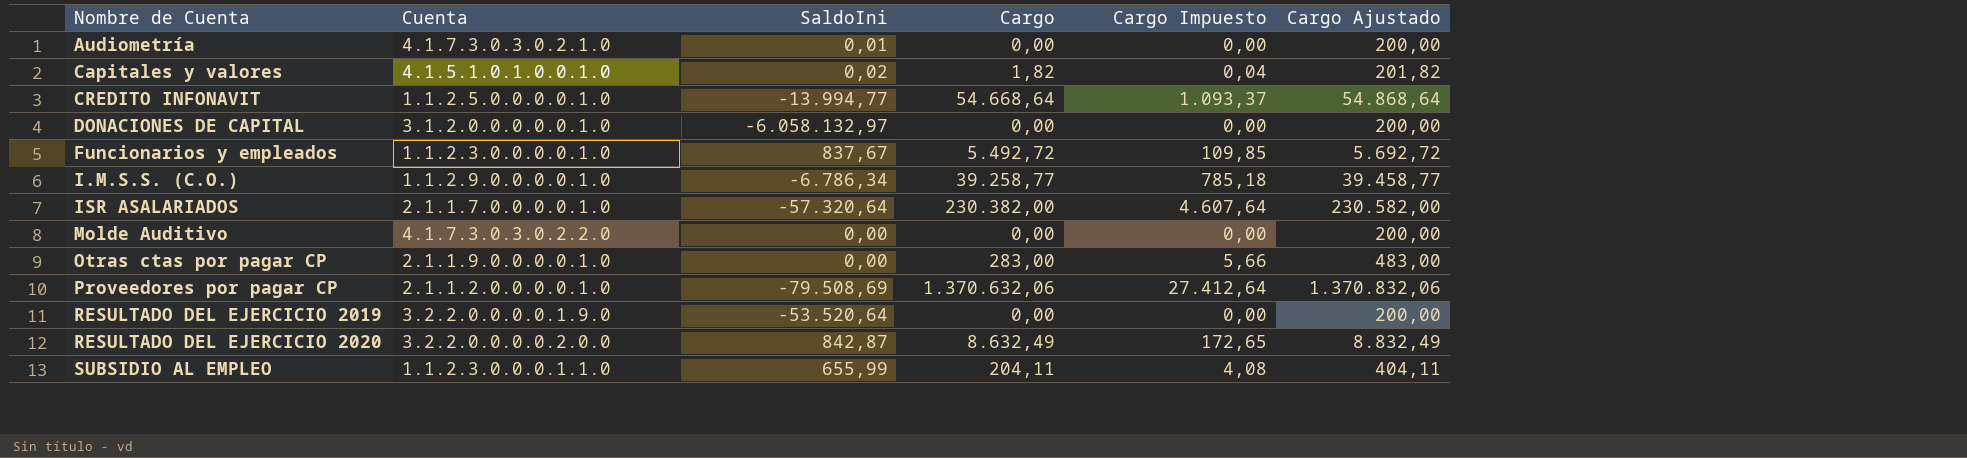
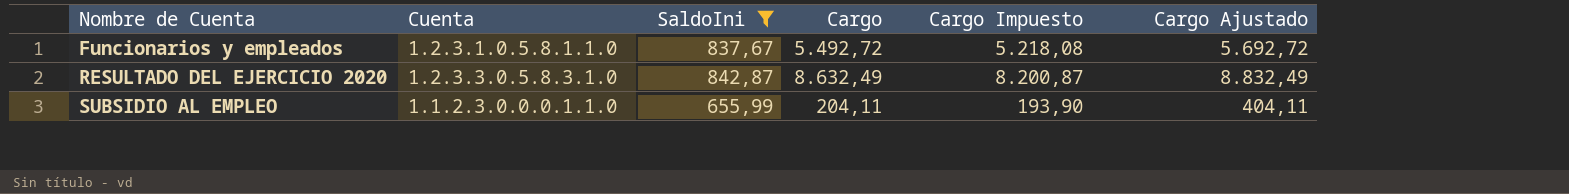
filter: none -> SaldoIni >= 655,99
column Cargo Impuesto | formula: [Cargo] * 0,02 -> [Cargo] * 0,95
Funcionarios y empleados | Cuenta: 1.1.2.3.0.0.0.0.1.0 -> 1.2.3.1.0.5.8.1.1.0
RESULTADO DEL EJERCICIO 2020 | Cuenta: 3.2.2.0.0.0.0.2.0.0 -> 1.2.3.3.0.5.8.3.1.0

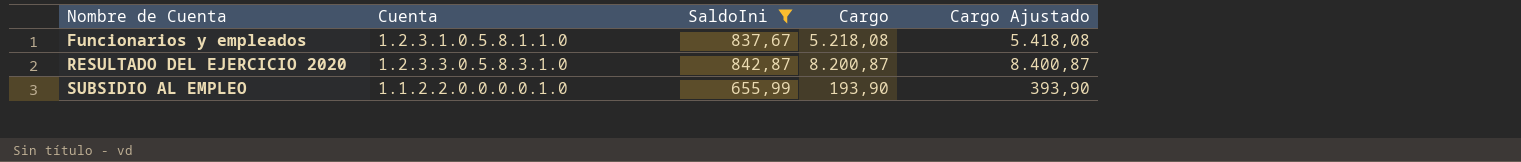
column Cargo Impuesto | formula: [Cargo] * 0,95 -> none
Funcionarios y empleados | Cargo: 5.492,72 -> 5.218,08
Funcionarios y empleados | Cargo Ajustado: 5.692,72 -> 5.418,08
RESULTADO DEL EJERCICIO 2020 | Cargo: 8.632,49 -> 8.200,87
RESULTADO DEL EJERCICIO 2020 | Cargo Ajustado: 8.832,49 -> 8.400,87
SUBSIDIO AL EMPLEO | Cuenta: 1.1.2.3.0.0.0.1.1.0 -> 1.1.2.2.0.0.0.0.1.0
SUBSIDIO AL EMPLEO | Cargo: 204,11 -> 193,90
SUBSIDIO AL EMPLEO | Cargo Ajustado: 404,11 -> 393,90

